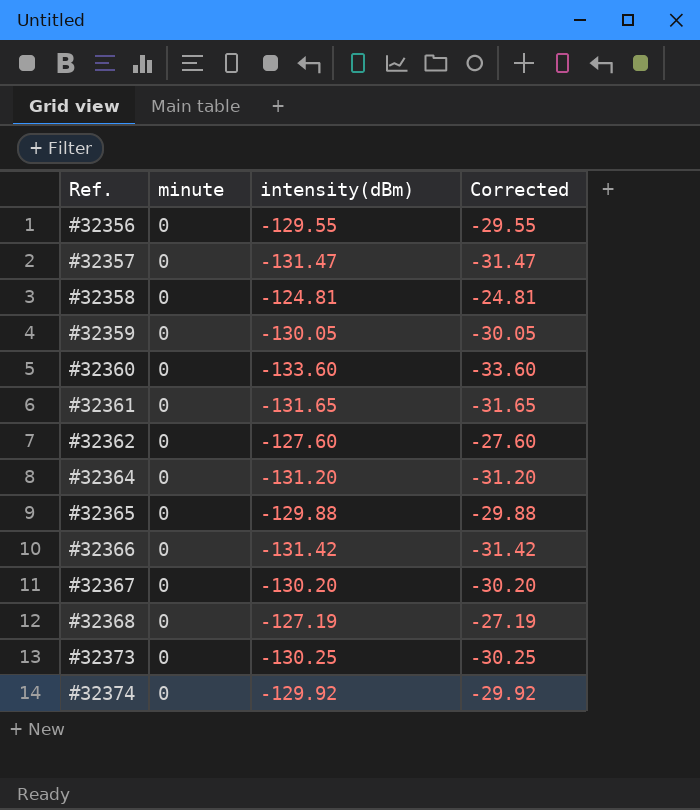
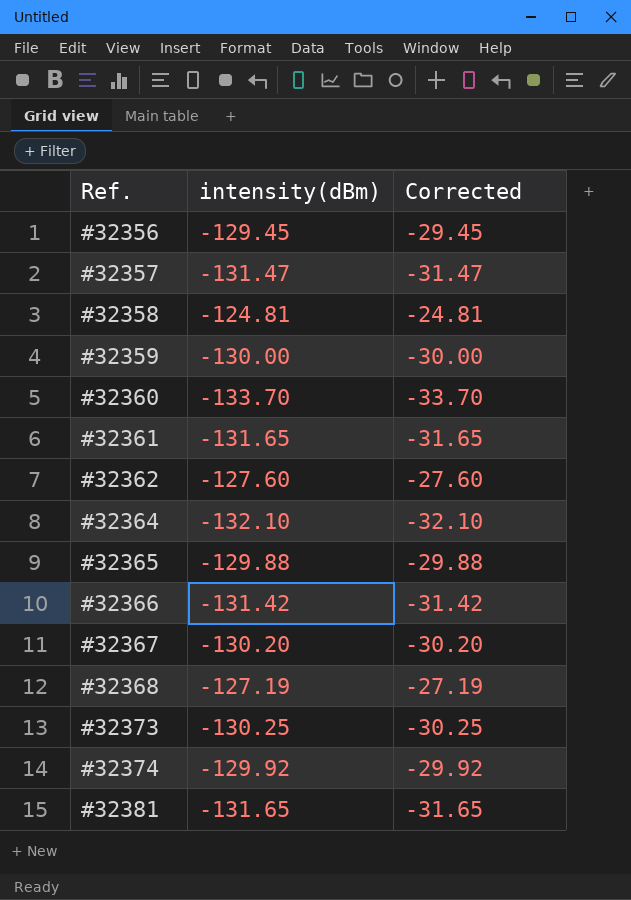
column minute | position: 2 -> none
#32356 | intensity(dBm): -129.55 -> -129.45
#32356 | Corrected: -29.55 -> -29.45
#32359 | intensity(dBm): -130.05 -> -130.00
#32359 | Corrected: -30.05 -> -30.00
#32360 | intensity(dBm): -133.60 -> -133.70
#32360 | Corrected: -33.60 -> -33.70
#32364 | intensity(dBm): -131.20 -> -132.10
#32364 | Corrected: -31.20 -> -32.10
row #32381: none -> -131.65 | -31.65

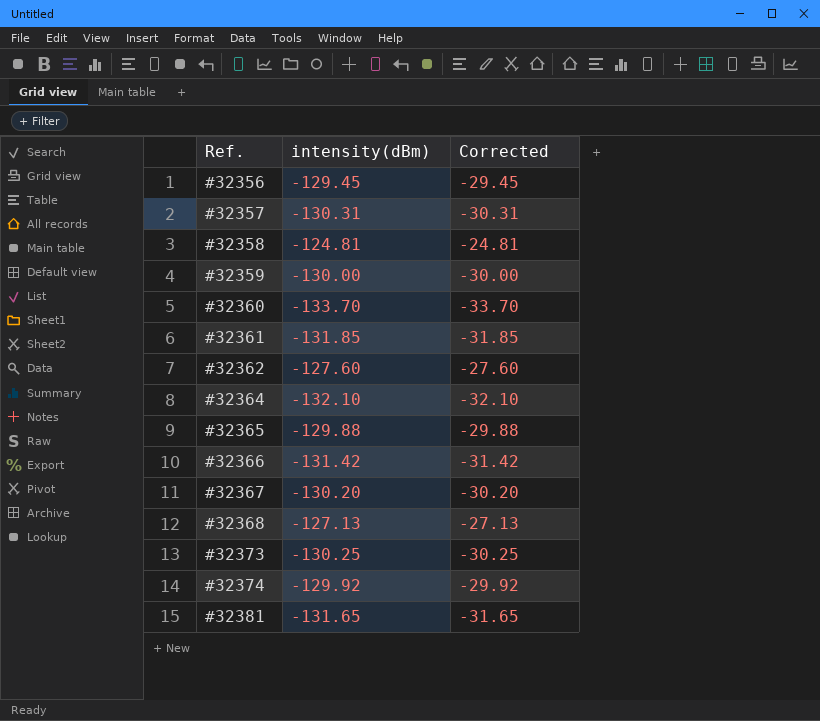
#32357 | intensity(dBm): -131.47 -> -130.31
#32357 | Corrected: -31.47 -> -30.31
#32361 | intensity(dBm): -131.65 -> -131.85
#32361 | Corrected: -31.65 -> -31.85
#32368 | intensity(dBm): -127.19 -> -127.13
#32368 | Corrected: -27.19 -> -27.13

